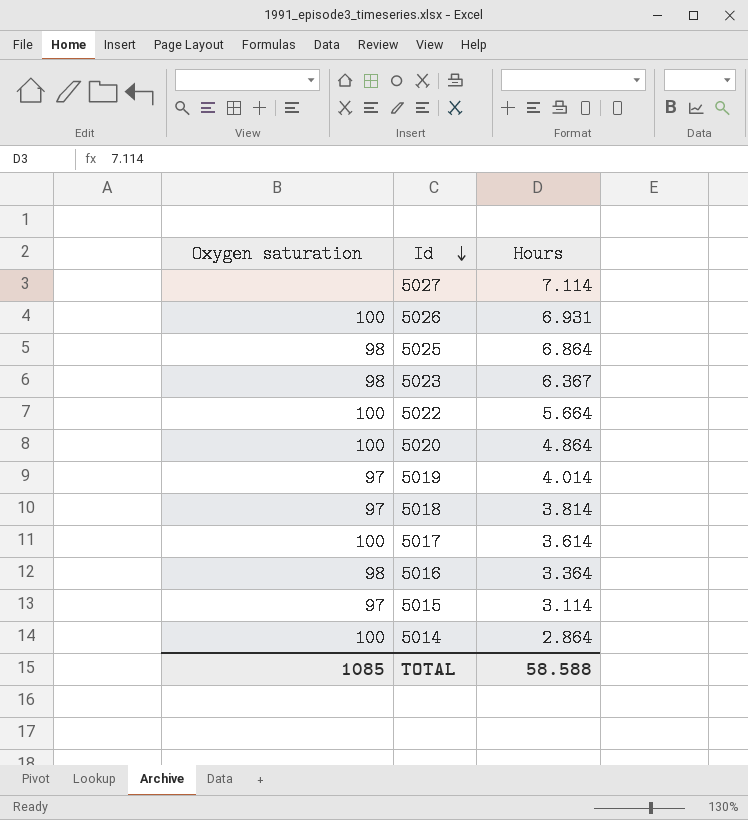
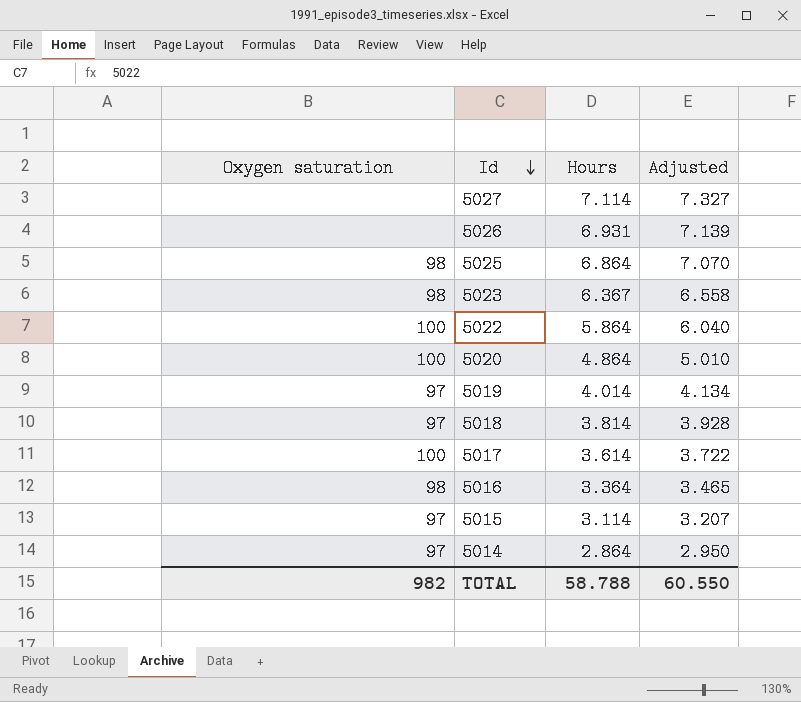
column Adjusted | formula: none -> [Hours] * 1.03
5026 | Oxygen saturation: 100 -> none
5022 | Hours: 5.664 -> 5.864
5014 | Oxygen saturation: 100 -> 97
TOTAL | Oxygen saturation: 1085 -> 982
TOTAL | Hours: 58.588 -> 58.788

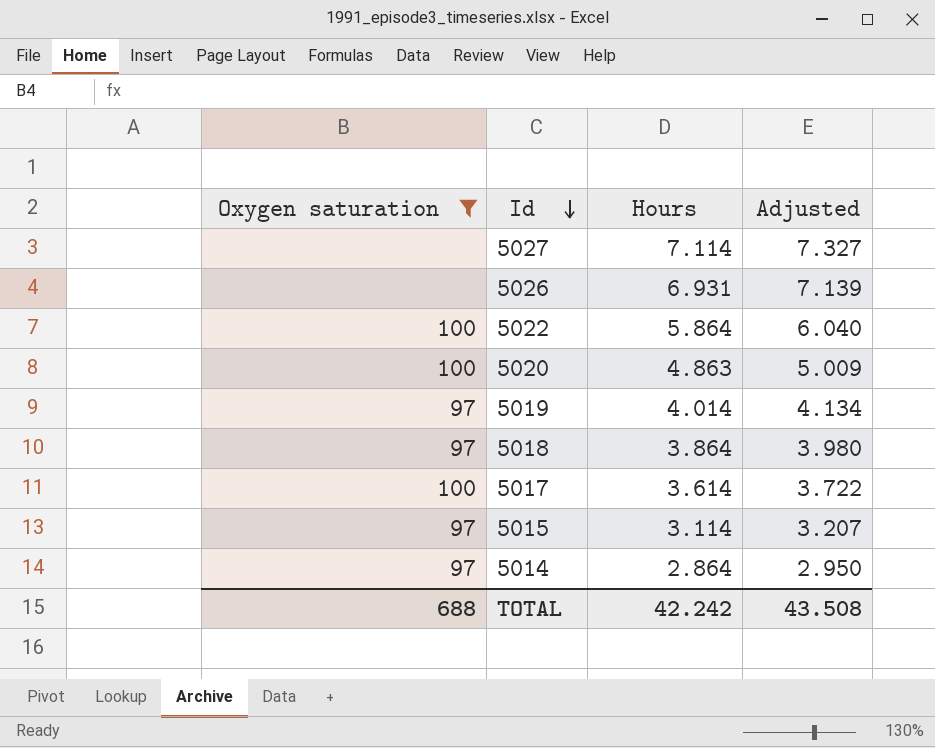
filter: none -> Oxygen saturation != 98
5020 | Hours: 4.864 -> 4.863
5020 | Adjusted: 5.010 -> 5.009
5018 | Hours: 3.814 -> 3.864
5018 | Adjusted: 3.928 -> 3.980
TOTAL | Oxygen saturation: 982 -> 688
TOTAL | Hours: 58.788 -> 42.242
TOTAL | Adjusted: 60.550 -> 43.508

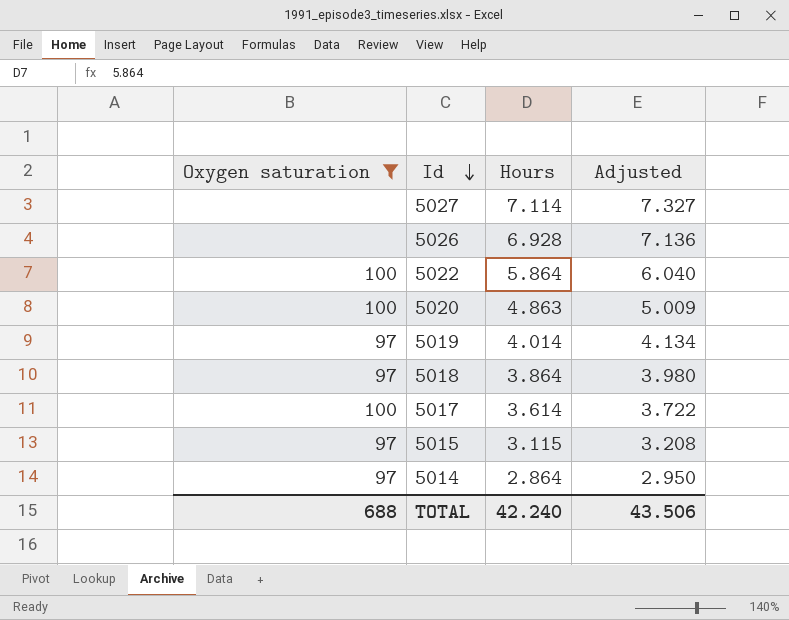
5026 | Hours: 6.931 -> 6.928
5026 | Adjusted: 7.139 -> 7.136
5015 | Hours: 3.114 -> 3.115
5015 | Adjusted: 3.207 -> 3.208
TOTAL | Hours: 42.242 -> 42.240
TOTAL | Adjusted: 43.508 -> 43.506

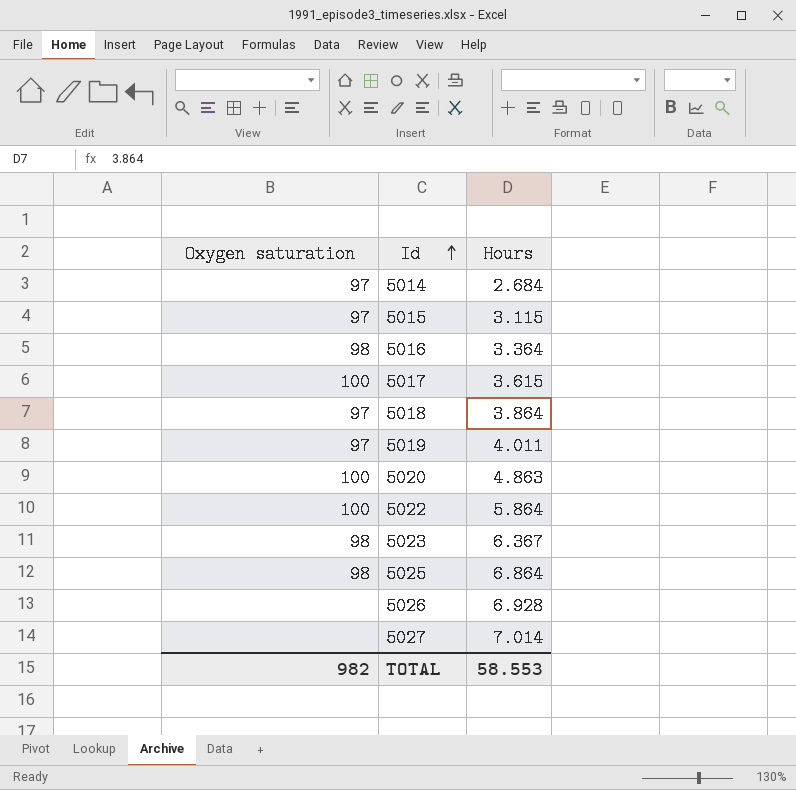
filter: Oxygen saturation != 98 -> none
row order: Id descending -> Id ascending
column Adjusted | formula: [Hours] * 1.03 -> none
5014 | Hours: 2.864 -> 2.684
5017 | Hours: 3.614 -> 3.615
5019 | Hours: 4.014 -> 4.011
5027 | Hours: 7.114 -> 7.014
TOTAL | Oxygen saturation: 688 -> 982
TOTAL | Hours: 42.240 -> 58.553

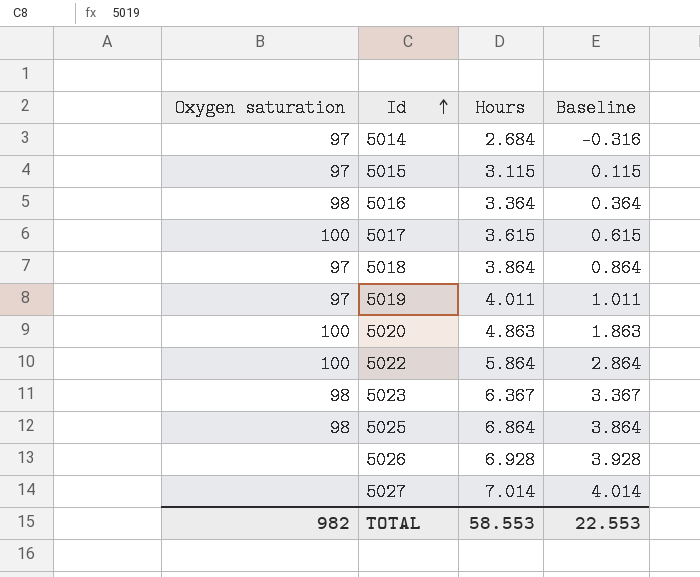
column Baseline | formula: none -> [Hours] - 3

